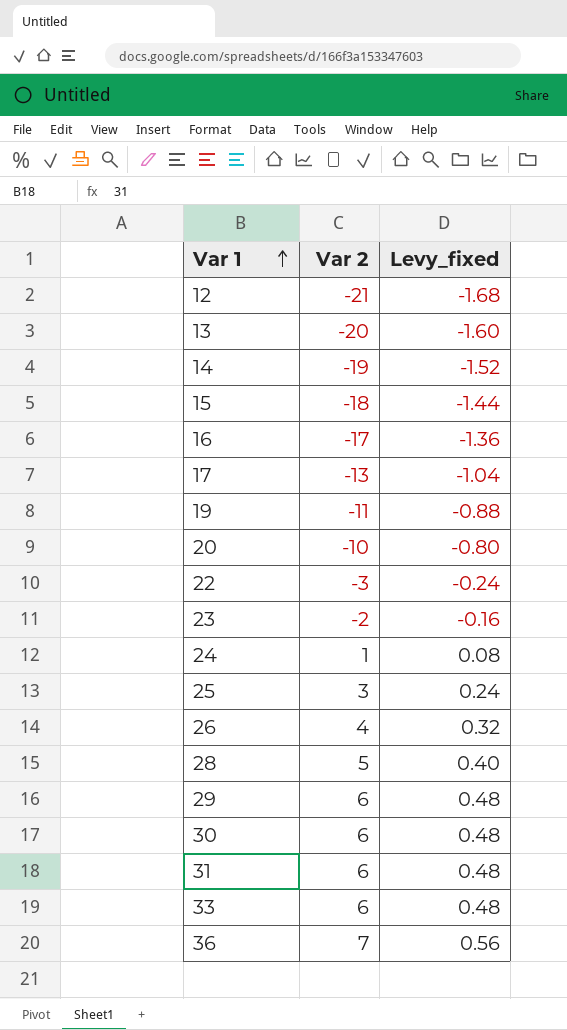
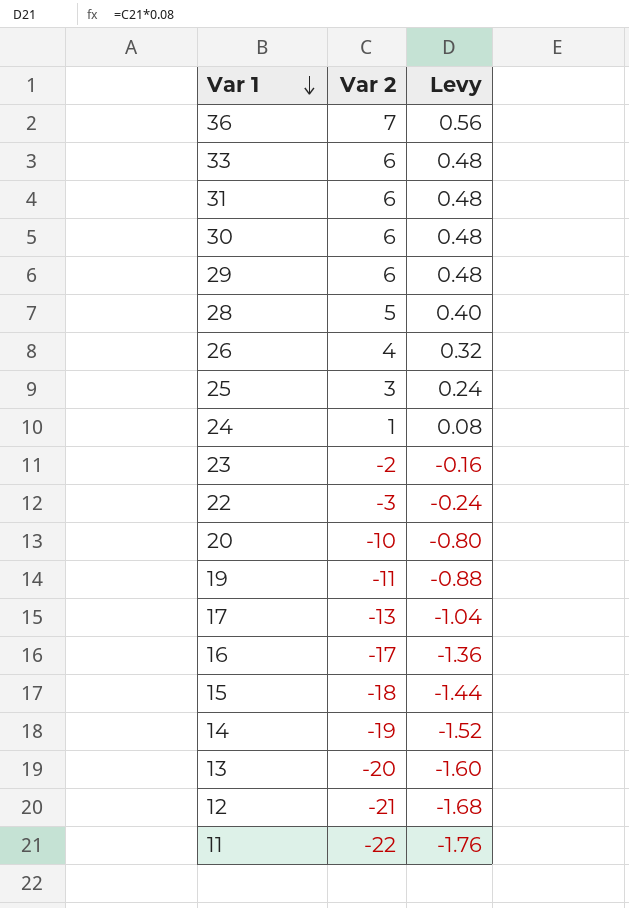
row order: Var 1 ascending -> Var 1 descending
column name: Levy_fixed -> Levy
row 11: none -> -22 | -1.76

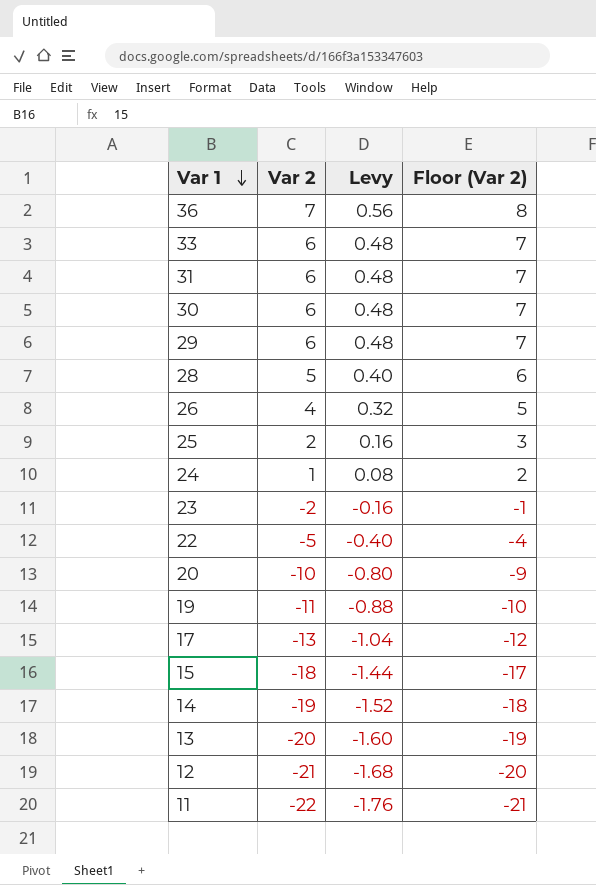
column Floor (Var 2) | formula: none -> [Var 2] + 1
row 16: -17 | -1.36 -> none
25 | Var 2: 3 -> 2
25 | Levy: 0.24 -> 0.16
22 | Var 2: -3 -> -5
22 | Levy: -0.24 -> -0.40

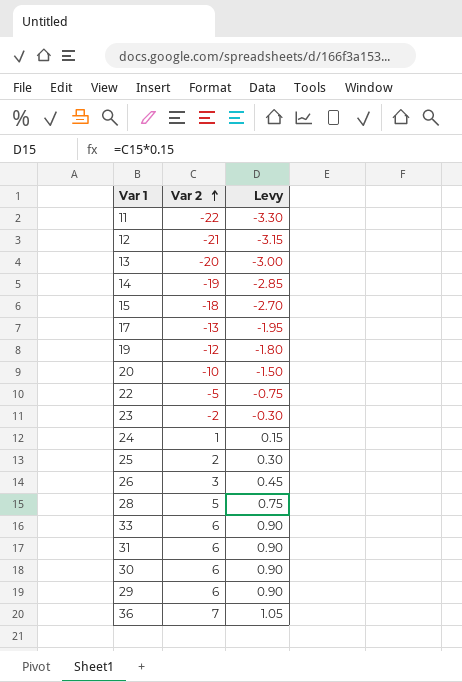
row order: Var 1 descending -> Var 2 ascending
column Floor (Var 2) | formula: [Var 2] + 1 -> none
column Levy | formula: [Var 2] * 0.08 -> [Var 2] * 0.15
19 | Var 2: -11 -> -12
26 | Var 2: 4 -> 3

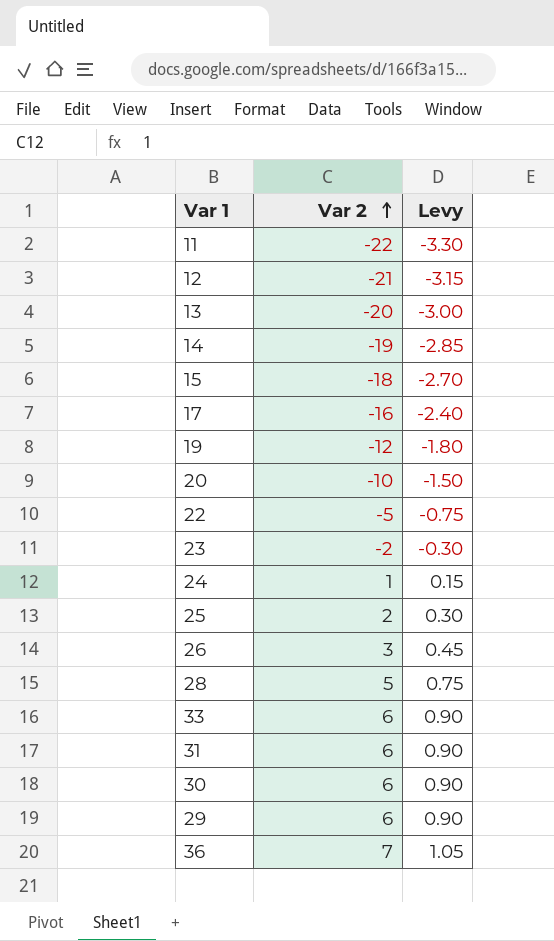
17 | Var 2: -13 -> -16
17 | Levy: -1.95 -> -2.40

